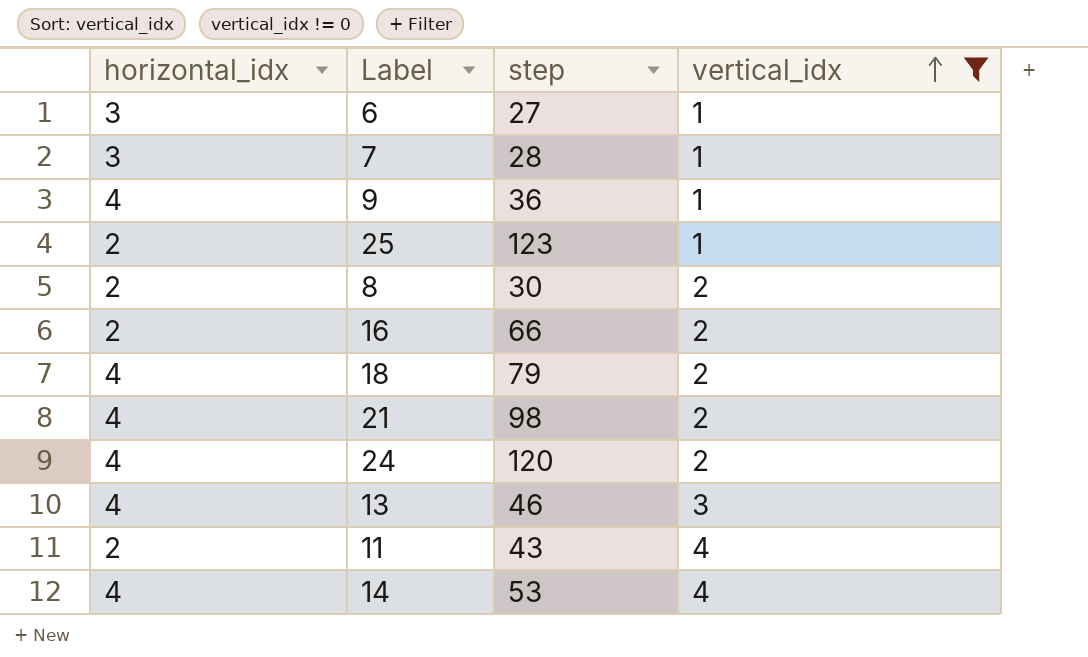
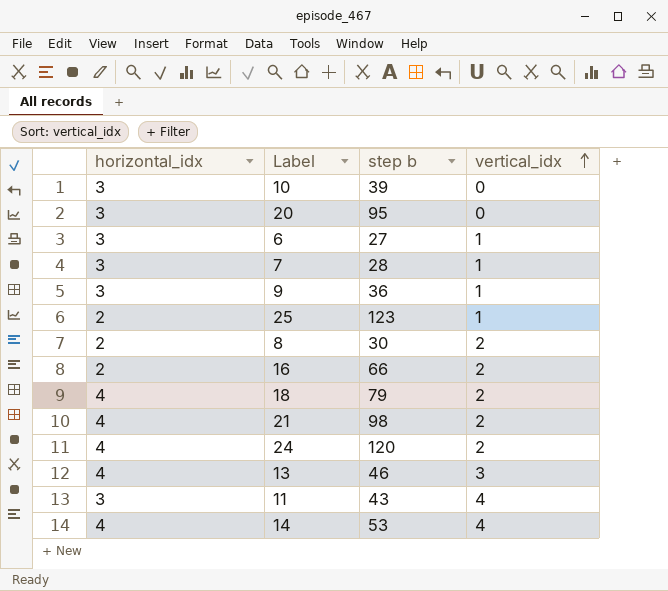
filter: vertical_idx != 0 -> none
column name: step -> step b
9 | horizontal_idx: 4 -> 3
11 | horizontal_idx: 2 -> 3

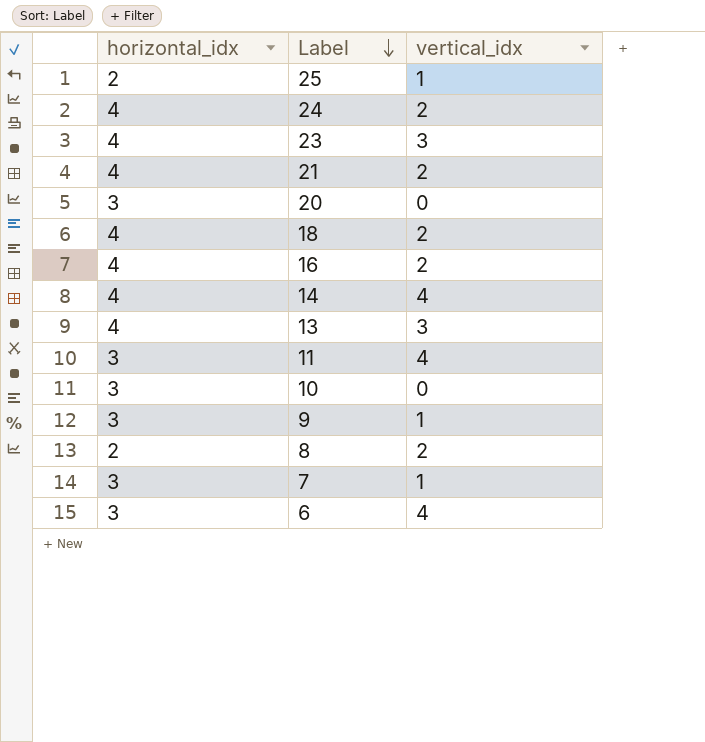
row order: vertical_idx ascending -> Label descending
column step b | position: 3 -> none
row 23: none -> 4 | 3
16 | horizontal_idx: 2 -> 4
6 | vertical_idx: 1 -> 4

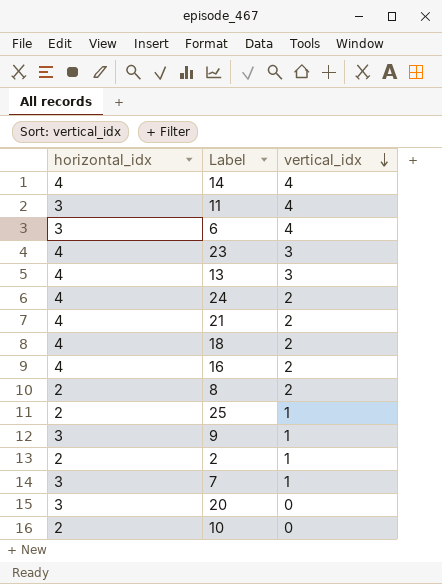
row order: Label descending -> vertical_idx descending
row 2: none -> 2 | 1
10 | horizontal_idx: 3 -> 2

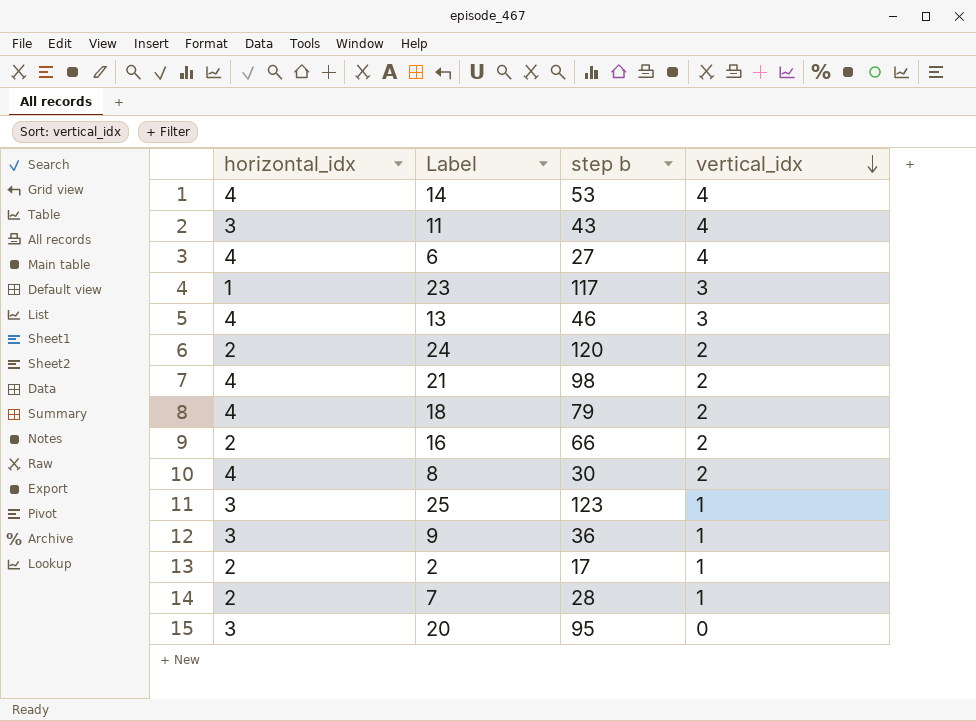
column step b | position: none -> 3
row 10: 2 | 0 -> none
6 | horizontal_idx: 3 -> 4
23 | horizontal_idx: 4 -> 1
24 | horizontal_idx: 4 -> 2
16 | horizontal_idx: 4 -> 2
8 | horizontal_idx: 2 -> 4
25 | horizontal_idx: 2 -> 3
7 | horizontal_idx: 3 -> 2

